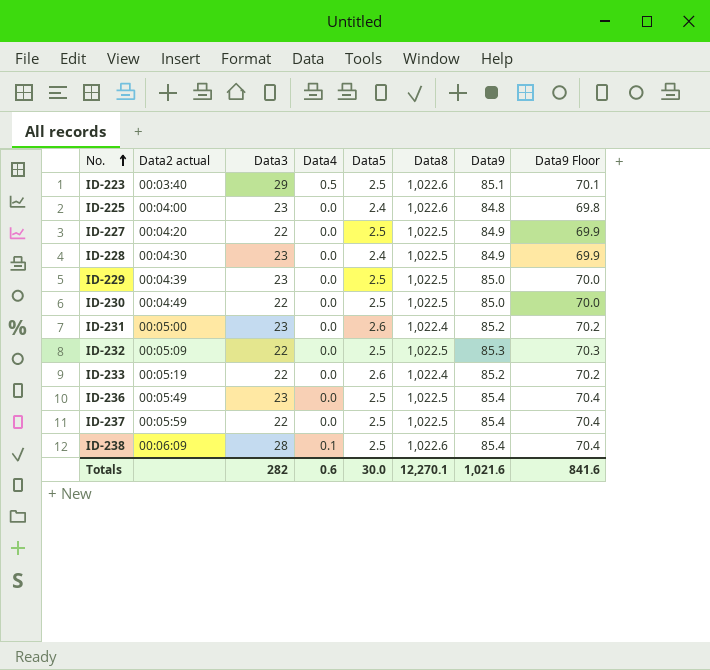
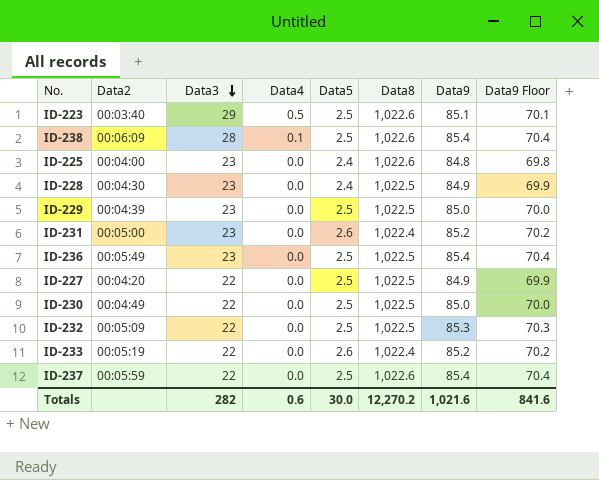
row order: No. ascending -> Data3 descending
column name: Data2 actual -> Data2
ID-237 | Data8: 1,022.5 -> 1,022.6
Totals | Data8: 12,270.1 -> 12,270.2

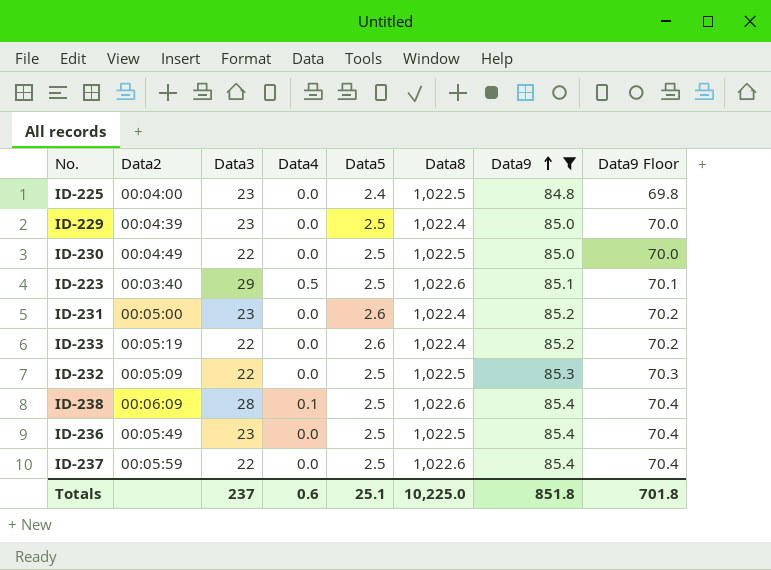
filter: none -> Data9 != 84.9
row order: Data3 descending -> Data9 ascending
ID-225 | Data8: 1,022.6 -> 1,022.5
ID-229 | Data8: 1,022.5 -> 1,022.4
Totals | Data3: 282 -> 237
Totals | Data5: 30.0 -> 25.1
Totals | Data8: 12,270.2 -> 10,225.0
Totals | Data9: 1,021.6 -> 851.8
Totals | Data9 Floor: 841.6 -> 701.8

